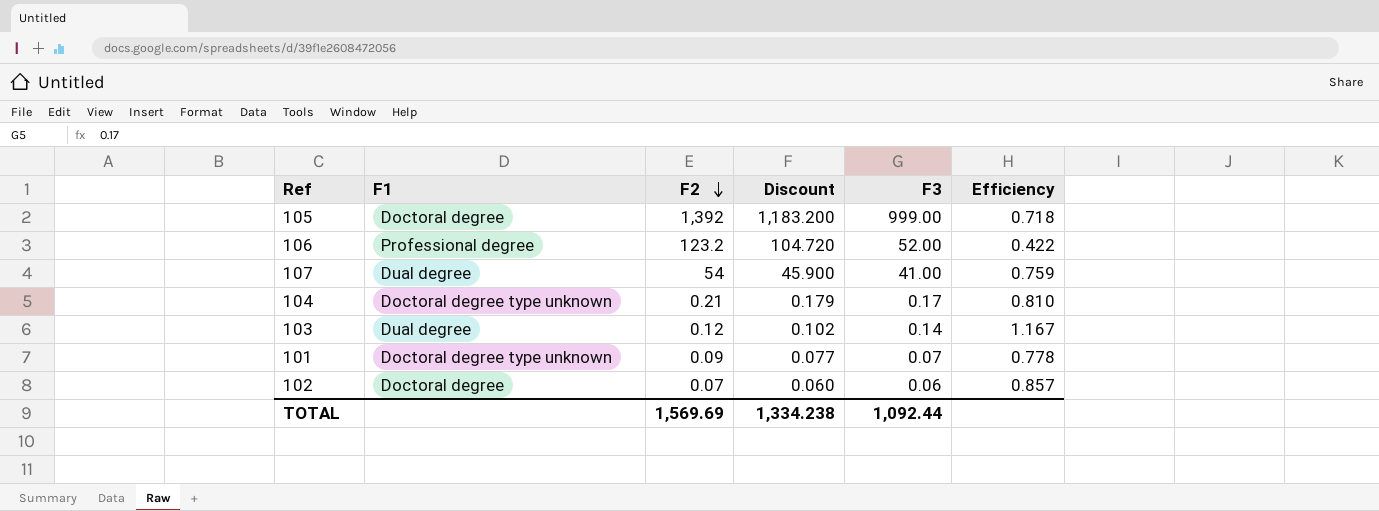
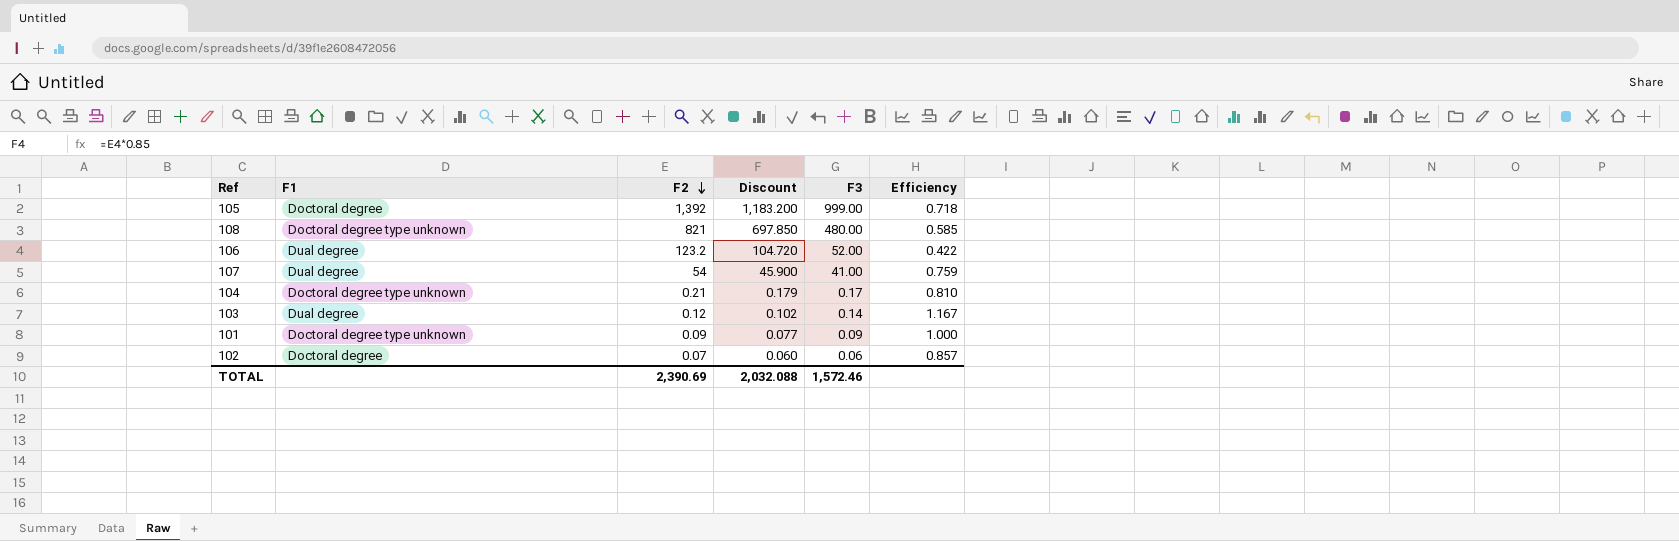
row 108: none -> Doctoral degree type unknown | 821 | 697.850 | 480.00 | 0.585
106 | F1: Professional degree -> Dual degree
101 | F3: 0.07 -> 0.09
101 | Efficiency: 0.778 -> 1.000
TOTAL | F2: 1,569.69 -> 2,390.69
TOTAL | Discount: 1,334.238 -> 2,032.088
TOTAL | F3: 1,092.44 -> 1,572.46

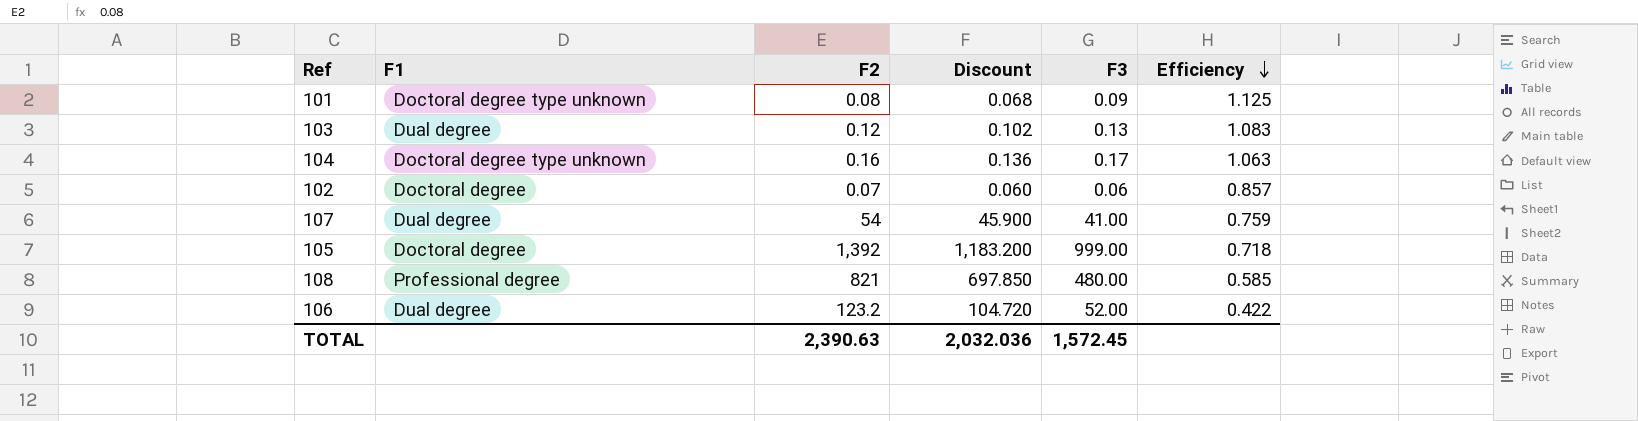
row order: F2 descending -> Efficiency descending
101 | F2: 0.09 -> 0.08
101 | Discount: 0.077 -> 0.068
101 | Efficiency: 1.000 -> 1.125
103 | F3: 0.14 -> 0.13
103 | Efficiency: 1.167 -> 1.083
104 | F2: 0.21 -> 0.16
104 | Discount: 0.179 -> 0.136
104 | Efficiency: 0.810 -> 1.063
108 | F1: Doctoral degree type unknown -> Professional degree
TOTAL | F2: 2,390.69 -> 2,390.63
TOTAL | Discount: 2,032.088 -> 2,032.036
TOTAL | F3: 1,572.46 -> 1,572.45

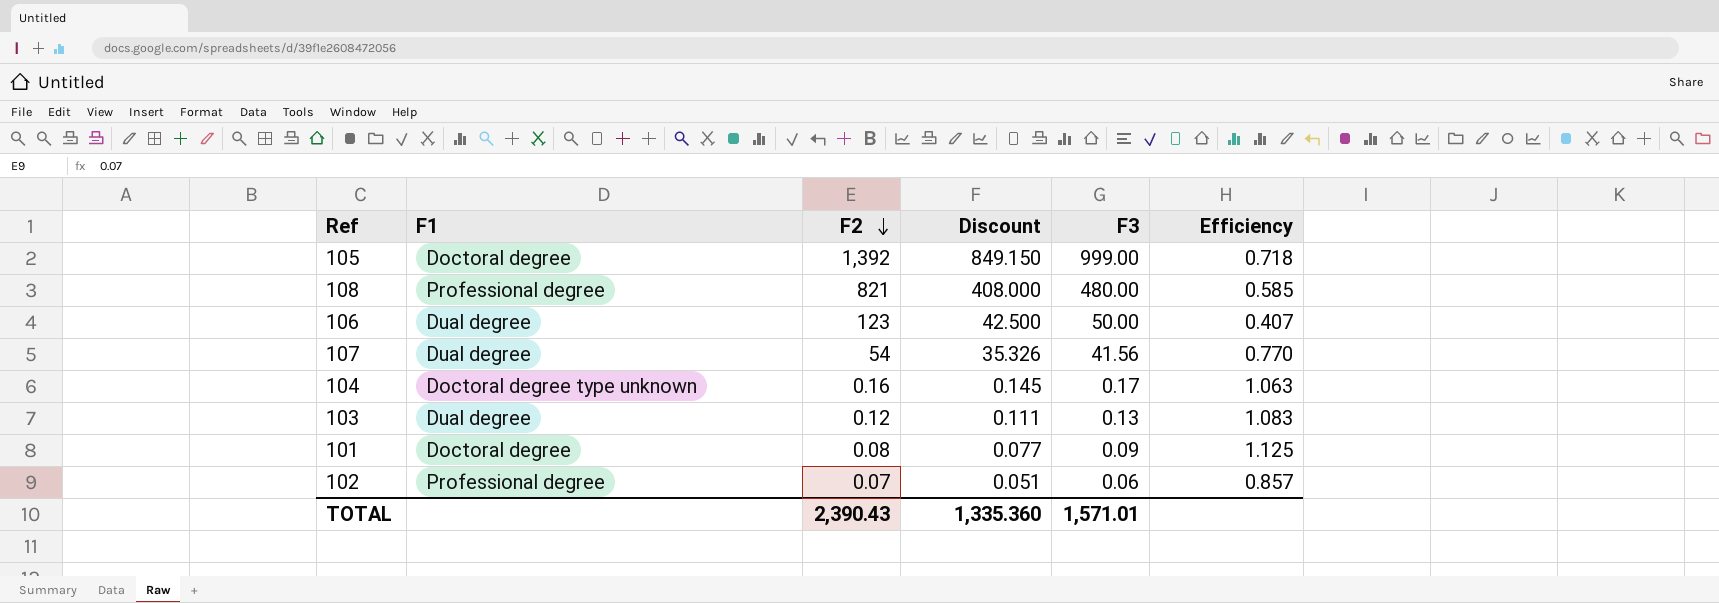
row order: Efficiency descending -> F2 descending
column Discount | formula: [F2] * 0.85 -> [F3] * 0.85
106 | F2: 123.2 -> 123
106 | F3: 52.00 -> 50.00
106 | Efficiency: 0.422 -> 0.407
107 | F3: 41.00 -> 41.56
107 | Efficiency: 0.759 -> 0.770
101 | F1: Doctoral degree type unknown -> Doctoral degree
102 | F1: Doctoral degree -> Professional degree
TOTAL | F2: 2,390.63 -> 2,390.43
TOTAL | Discount: 2,032.036 -> 1,335.360
TOTAL | F3: 1,572.45 -> 1,571.01

